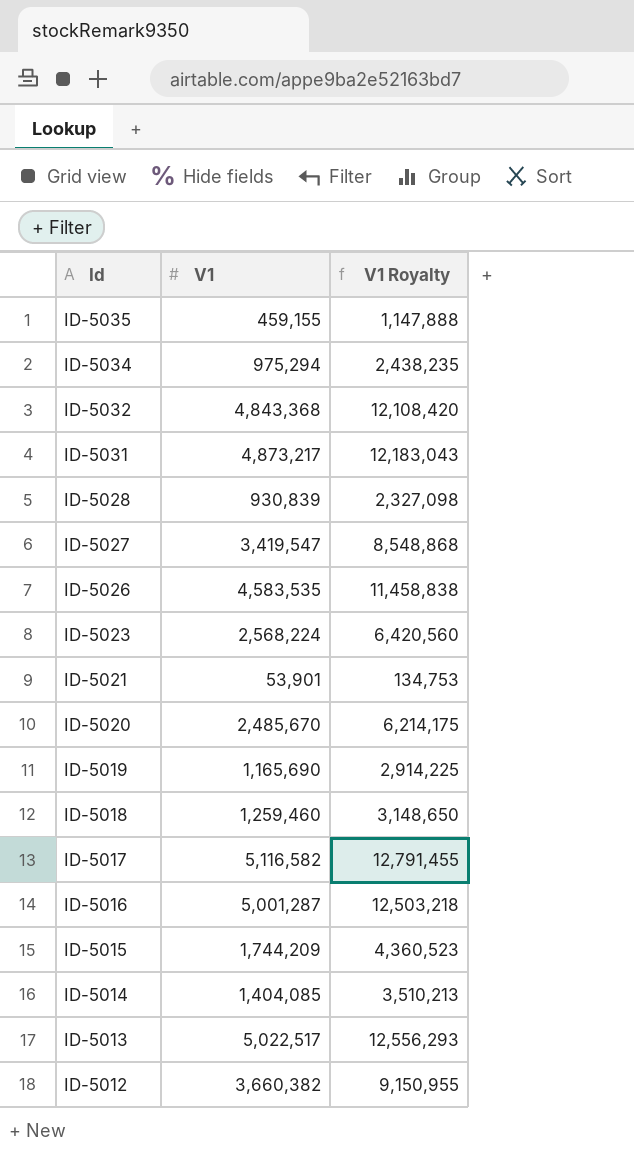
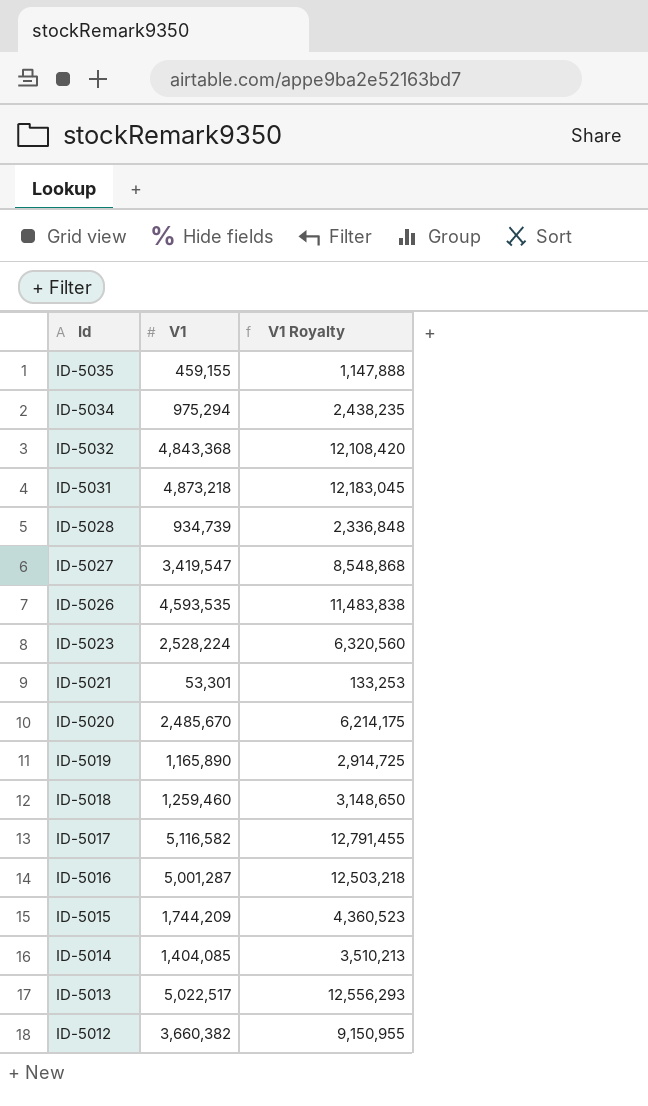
ID-5031 | V1: 4,873,217 -> 4,873,218
ID-5031 | V1 Royalty: 12,183,043 -> 12,183,045
ID-5028 | V1: 930,839 -> 934,739
ID-5028 | V1 Royalty: 2,327,098 -> 2,336,848
ID-5026 | V1: 4,583,535 -> 4,593,535
ID-5026 | V1 Royalty: 11,458,838 -> 11,483,838
ID-5023 | V1: 2,568,224 -> 2,528,224
ID-5023 | V1 Royalty: 6,420,560 -> 6,320,560
ID-5021 | V1: 53,901 -> 53,301
ID-5021 | V1 Royalty: 134,753 -> 133,253
ID-5019 | V1: 1,165,690 -> 1,165,890
ID-5019 | V1 Royalty: 2,914,225 -> 2,914,725

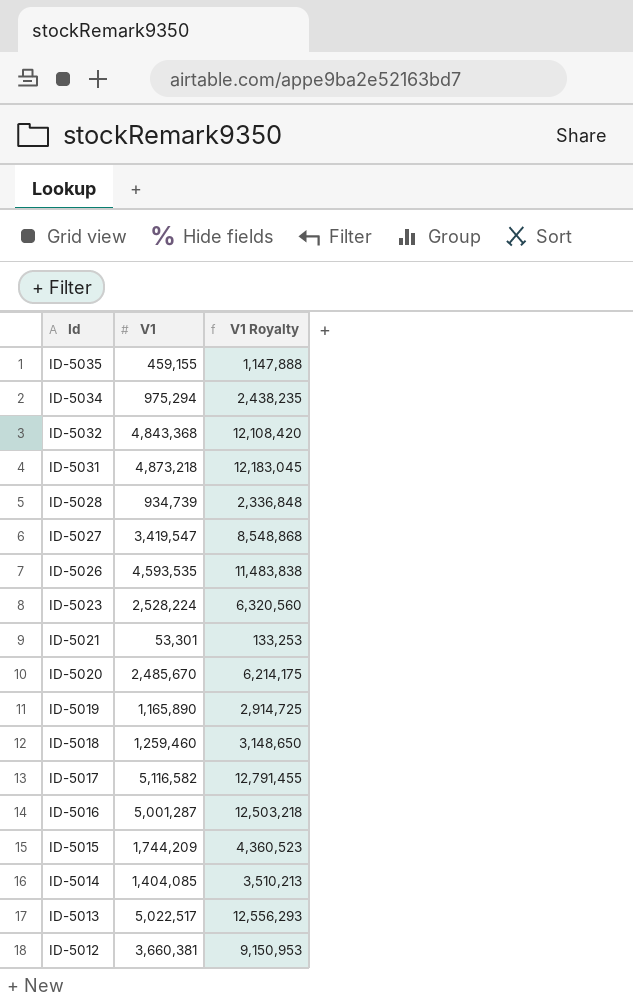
ID-5012 | V1: 3,660,382 -> 3,660,381
ID-5012 | V1 Royalty: 9,150,955 -> 9,150,953

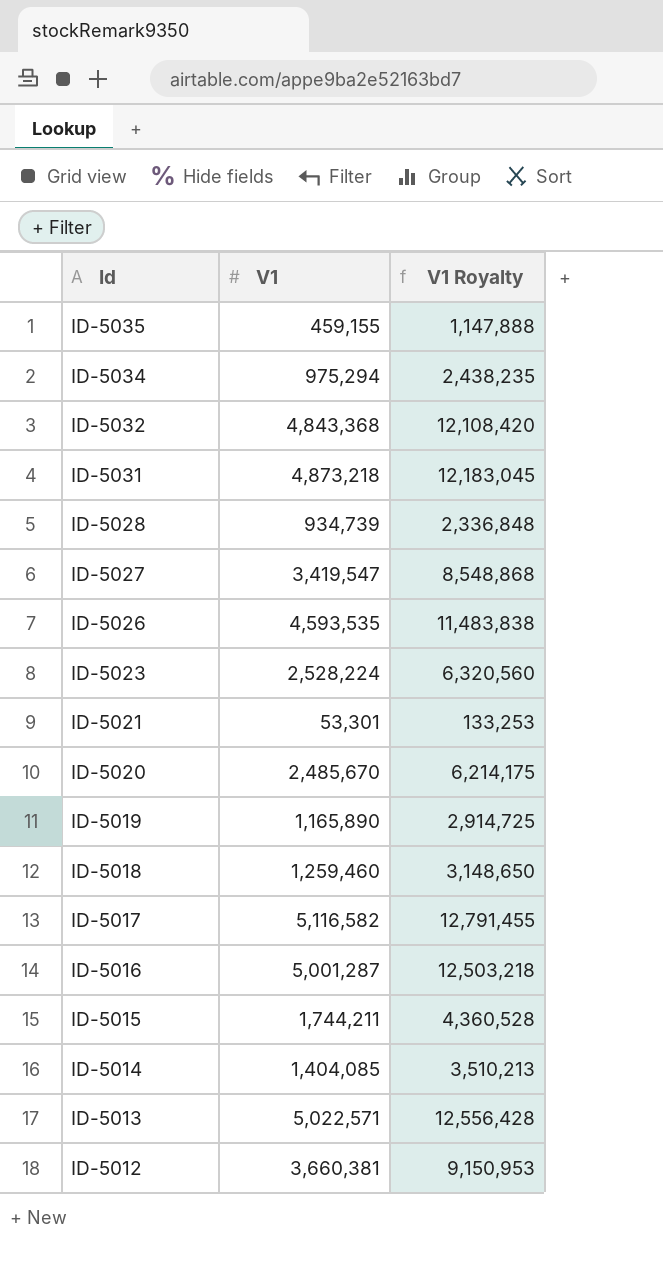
ID-5015 | V1: 1,744,209 -> 1,744,211
ID-5015 | V1 Royalty: 4,360,523 -> 4,360,528
ID-5013 | V1: 5,022,517 -> 5,022,571
ID-5013 | V1 Royalty: 12,556,293 -> 12,556,428

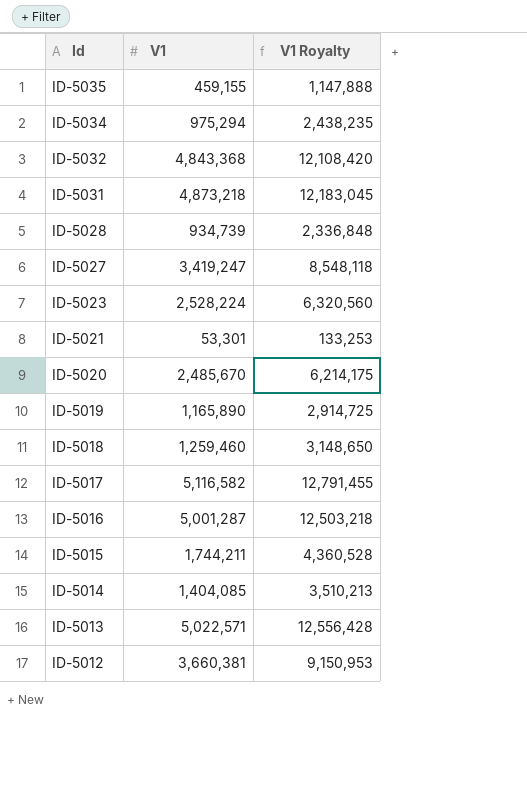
row ID-5026: 4,593,535 | 11,483,838 -> none
ID-5027 | V1: 3,419,547 -> 3,419,247
ID-5027 | V1 Royalty: 8,548,868 -> 8,548,118

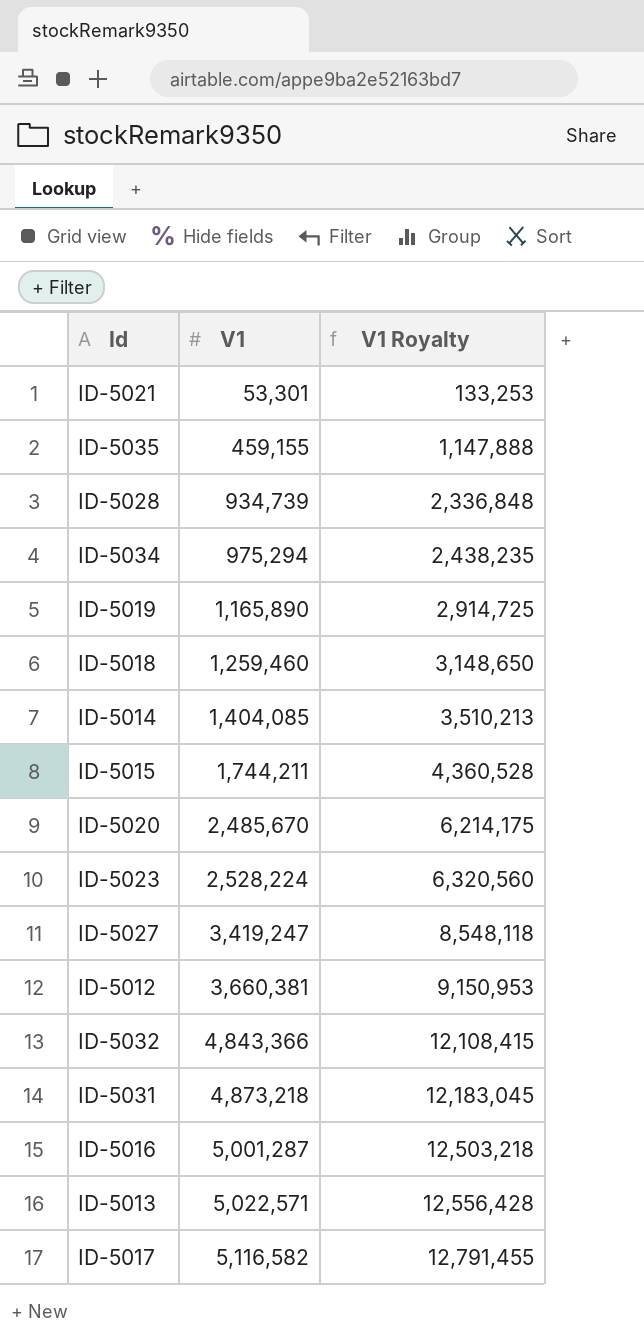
row order: Id descending -> V1 ascending
ID-5032 | V1: 4,843,368 -> 4,843,366
ID-5032 | V1 Royalty: 12,108,420 -> 12,108,415

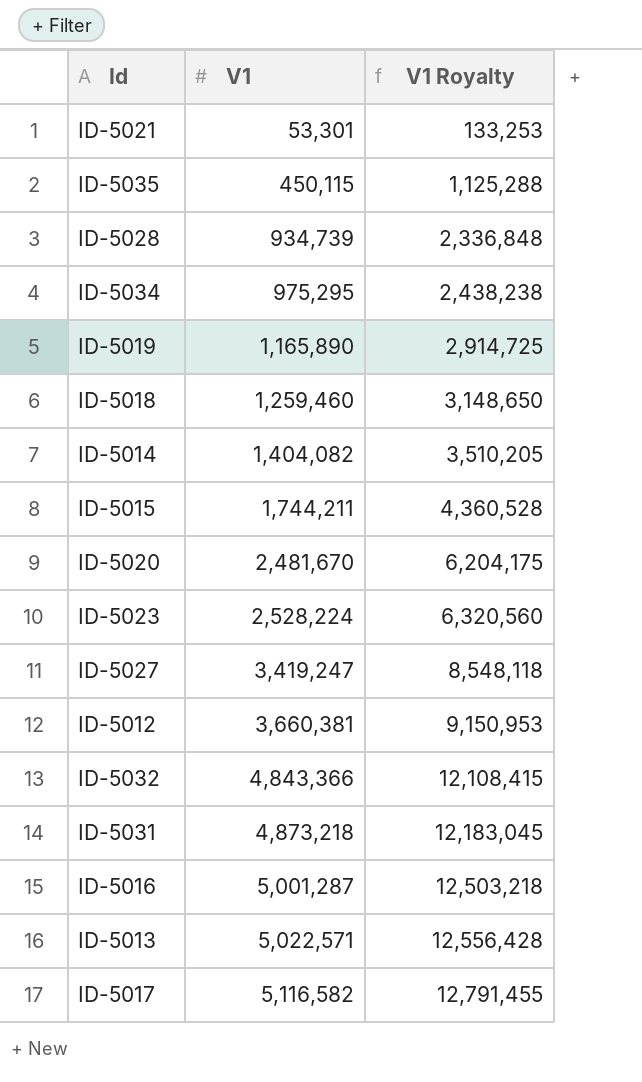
ID-5035 | V1: 459,155 -> 450,115
ID-5035 | V1 Royalty: 1,147,888 -> 1,125,288
ID-5034 | V1: 975,294 -> 975,295
ID-5034 | V1 Royalty: 2,438,235 -> 2,438,238
ID-5014 | V1: 1,404,085 -> 1,404,082
ID-5014 | V1 Royalty: 3,510,213 -> 3,510,205
ID-5020 | V1: 2,485,670 -> 2,481,670
ID-5020 | V1 Royalty: 6,214,175 -> 6,204,175

